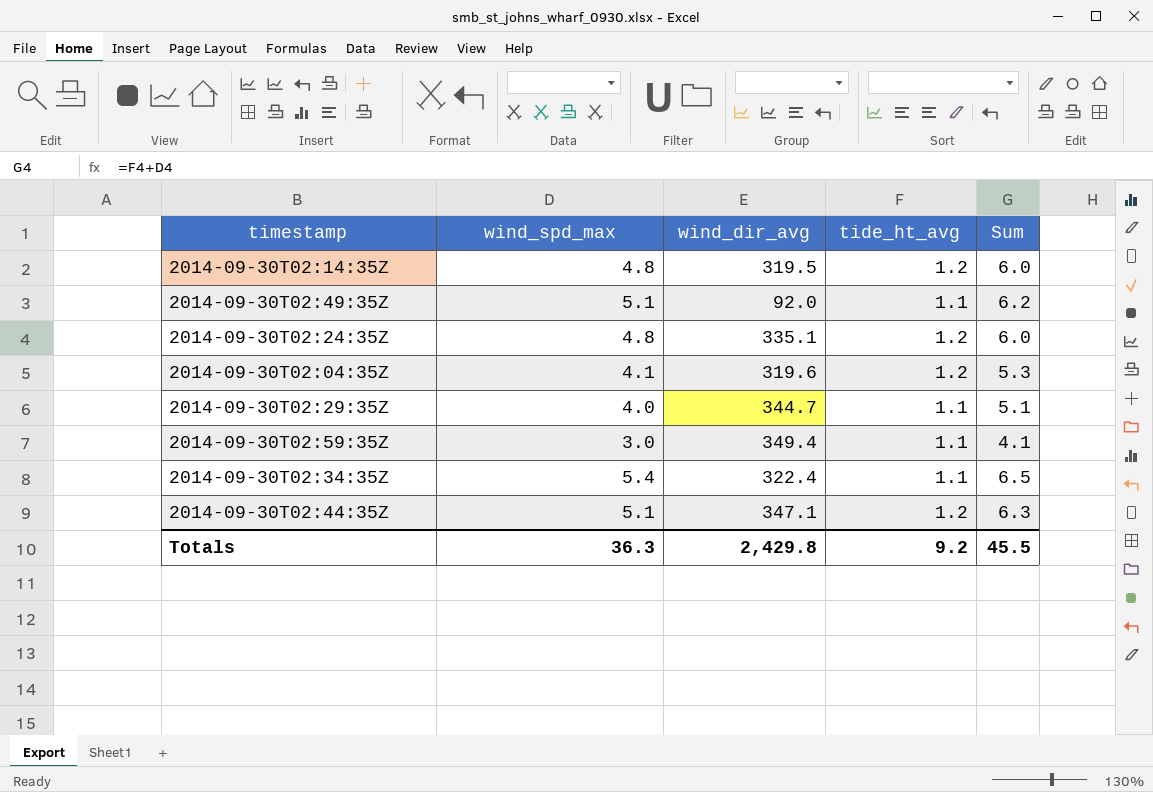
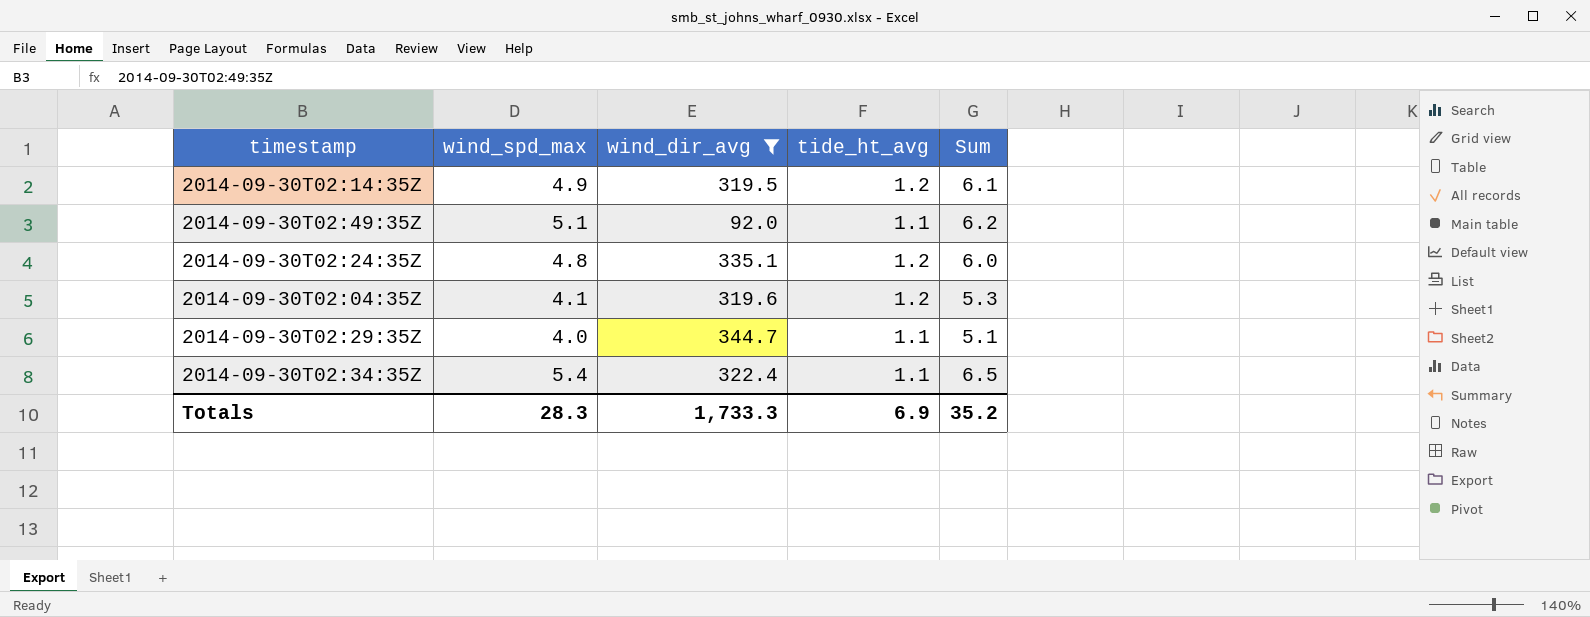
filter: none -> wind_dir_avg <= 344.7
2014-09-30T02:14:35Z | wind_spd_max: 4.8 -> 4.9
2014-09-30T02:14:35Z | Sum: 6.0 -> 6.1
Totals | wind_spd_max: 36.3 -> 28.3
Totals | wind_dir_avg: 2,429.8 -> 1,733.3
Totals | tide_ht_avg: 9.2 -> 6.9
Totals | Sum: 45.5 -> 35.2

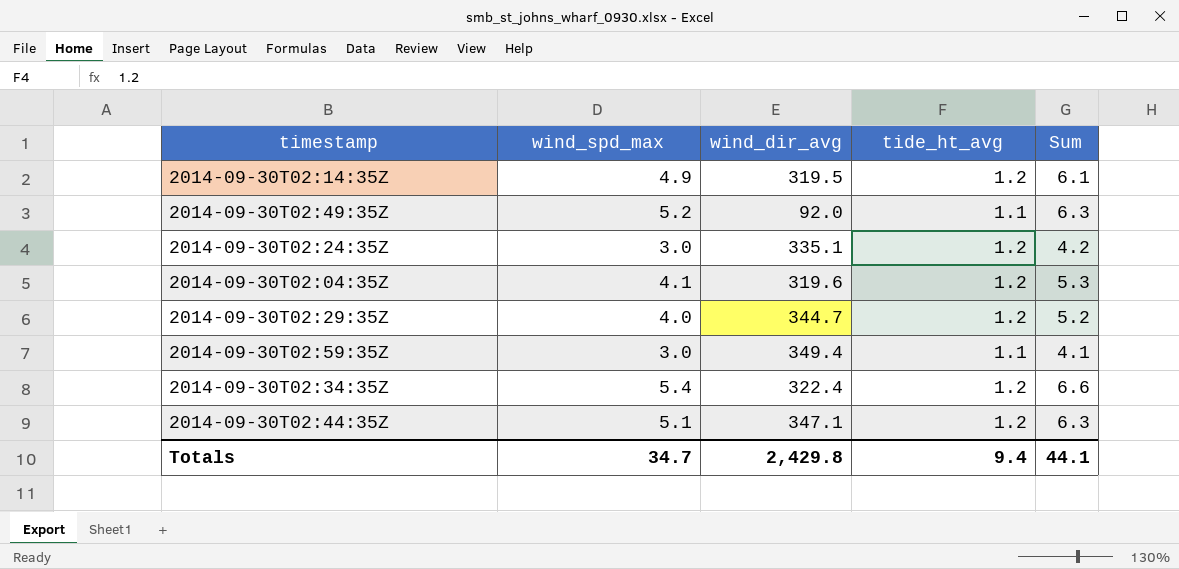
filter: wind_dir_avg <= 344.7 -> none
2014-09-30T02:49:35Z | wind_spd_max: 5.1 -> 5.2
2014-09-30T02:49:35Z | Sum: 6.2 -> 6.3
2014-09-30T02:24:35Z | wind_spd_max: 4.8 -> 3.0
2014-09-30T02:24:35Z | Sum: 6.0 -> 4.2
2014-09-30T02:29:35Z | tide_ht_avg: 1.1 -> 1.2
2014-09-30T02:29:35Z | Sum: 5.1 -> 5.2
2014-09-30T02:34:35Z | tide_ht_avg: 1.1 -> 1.2
2014-09-30T02:34:35Z | Sum: 6.5 -> 6.6
Totals | wind_spd_max: 28.3 -> 34.7
Totals | wind_dir_avg: 1,733.3 -> 2,429.8
Totals | tide_ht_avg: 6.9 -> 9.4
Totals | Sum: 35.2 -> 44.1

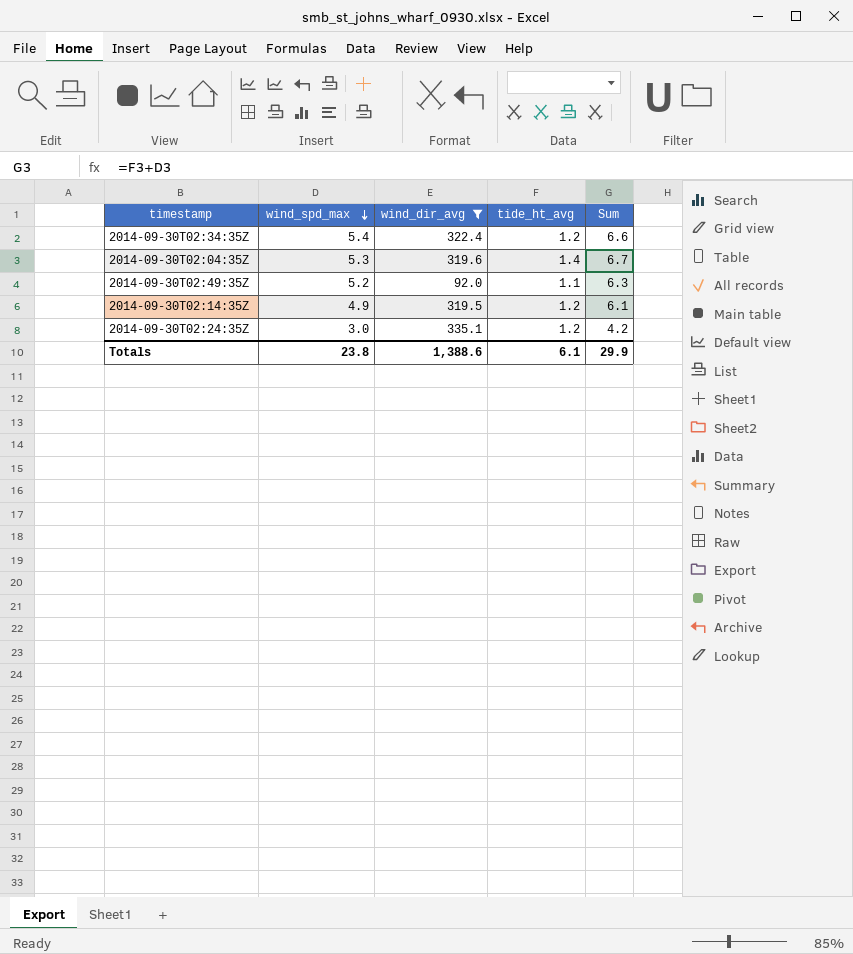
filter: none -> wind_dir_avg <= 335.1
row order: none -> wind_spd_max descending
2014-09-30T02:04:35Z | wind_spd_max: 4.1 -> 5.3
2014-09-30T02:04:35Z | tide_ht_avg: 1.2 -> 1.4
2014-09-30T02:04:35Z | Sum: 5.3 -> 6.7
Totals | wind_spd_max: 34.7 -> 23.8
Totals | wind_dir_avg: 2,429.8 -> 1,388.6
Totals | tide_ht_avg: 9.4 -> 6.1
Totals | Sum: 44.1 -> 29.9

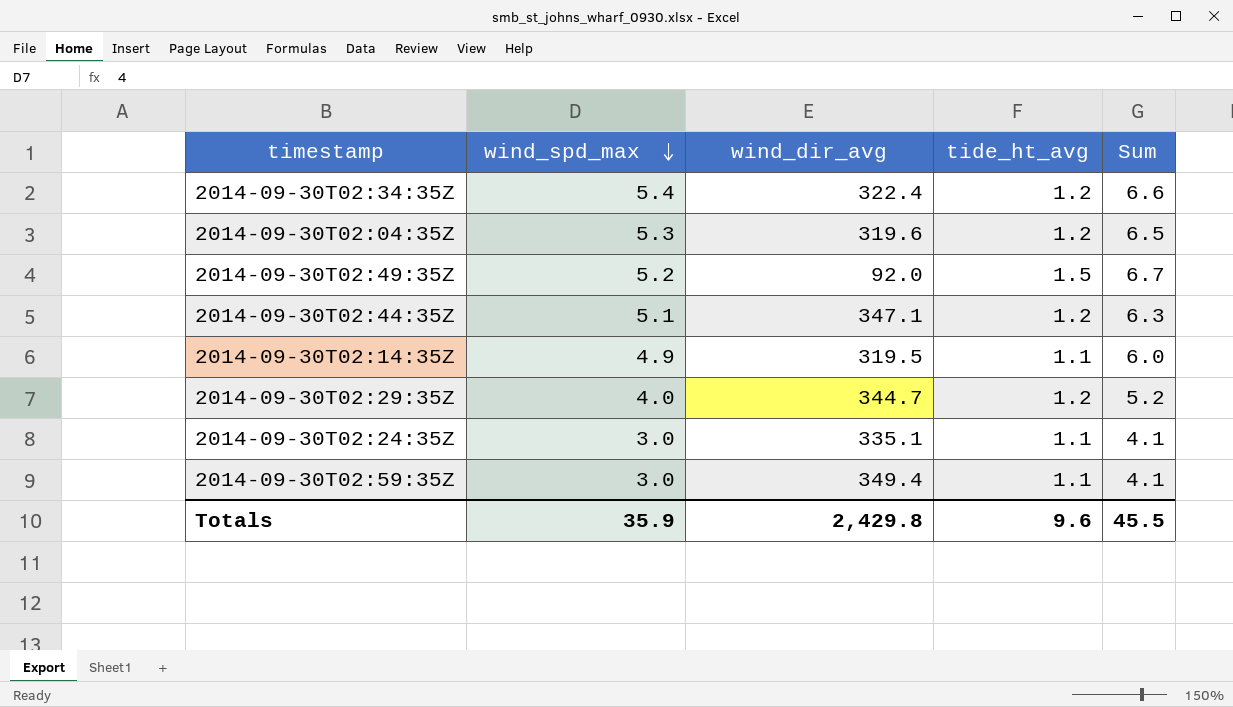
filter: wind_dir_avg <= 335.1 -> none
2014-09-30T02:04:35Z | tide_ht_avg: 1.4 -> 1.2
2014-09-30T02:04:35Z | Sum: 6.7 -> 6.5
2014-09-30T02:49:35Z | tide_ht_avg: 1.1 -> 1.5
2014-09-30T02:49:35Z | Sum: 6.3 -> 6.7
2014-09-30T02:14:35Z | tide_ht_avg: 1.2 -> 1.1
2014-09-30T02:14:35Z | Sum: 6.1 -> 6.0
2014-09-30T02:24:35Z | tide_ht_avg: 1.2 -> 1.1
2014-09-30T02:24:35Z | Sum: 4.2 -> 4.1
Totals | wind_spd_max: 23.8 -> 35.9
Totals | wind_dir_avg: 1,388.6 -> 2,429.8
Totals | tide_ht_avg: 6.1 -> 9.6
Totals | Sum: 29.9 -> 45.5

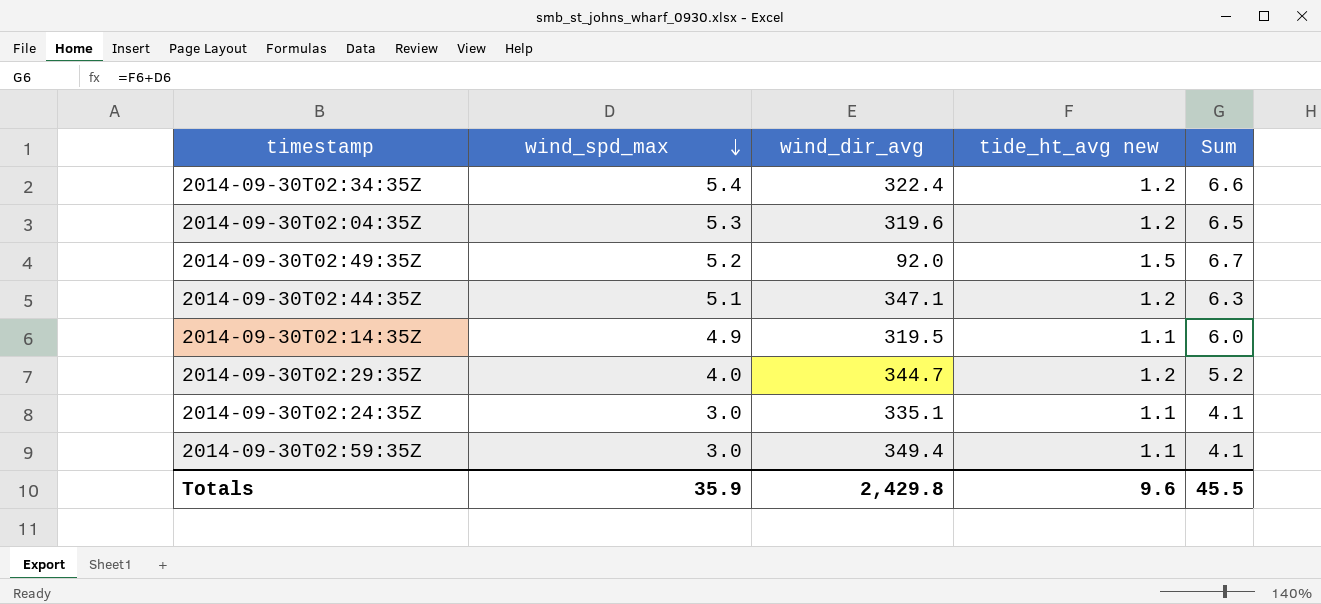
column name: tide_ht_avg -> tide_ht_avg new

